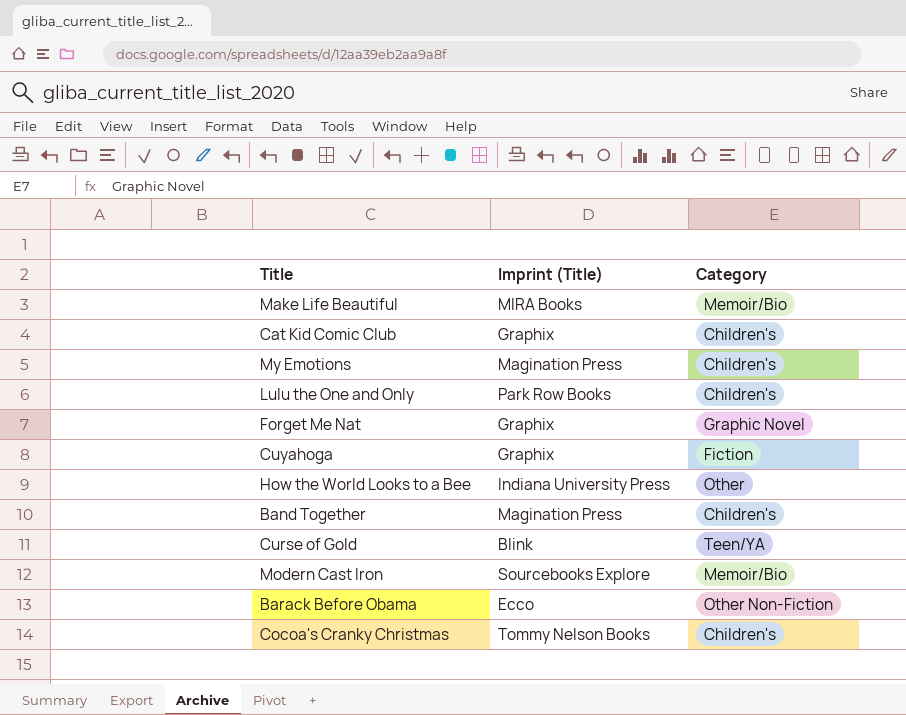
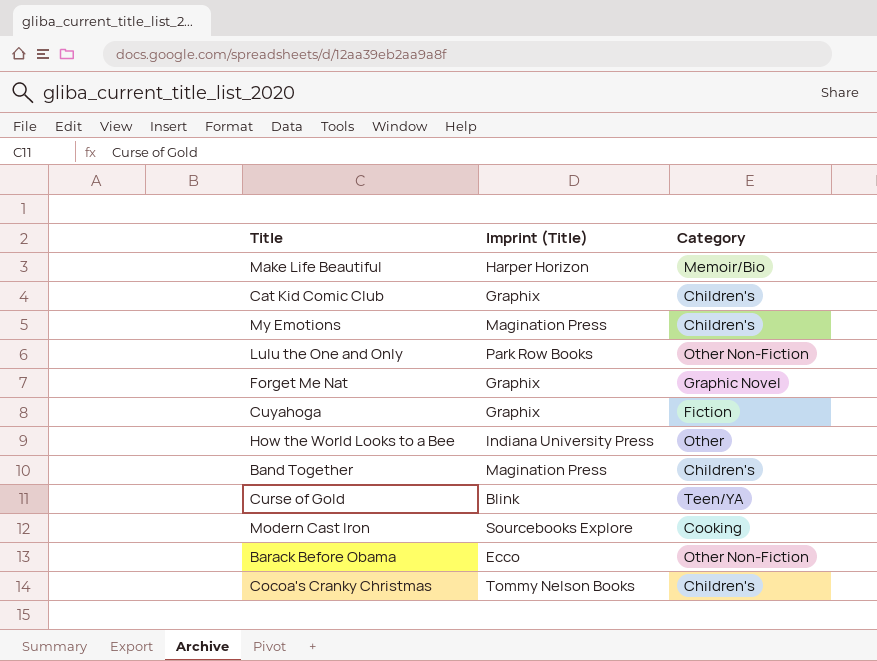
Make Life Beautiful | Imprint (Title): MIRA Books -> Harper Horizon
Lulu the One and Only | Category: Children's -> Other Non-Fiction
Modern Cast Iron | Category: Memoir/Bio -> Cooking

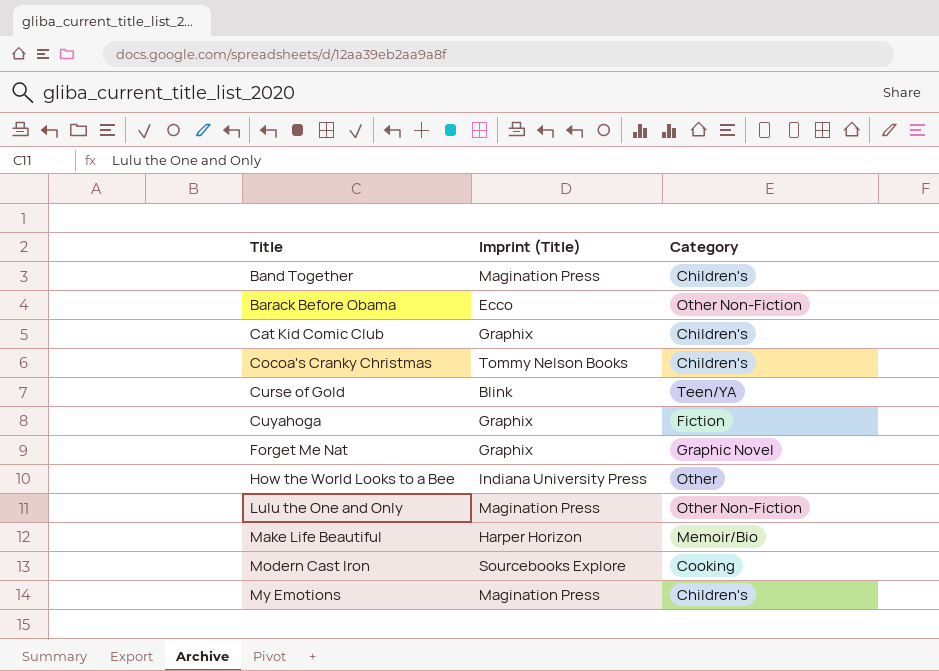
row order: none -> Title ascending
Lulu the One and Only | Imprint (Title): Park Row Books -> Magination Press

